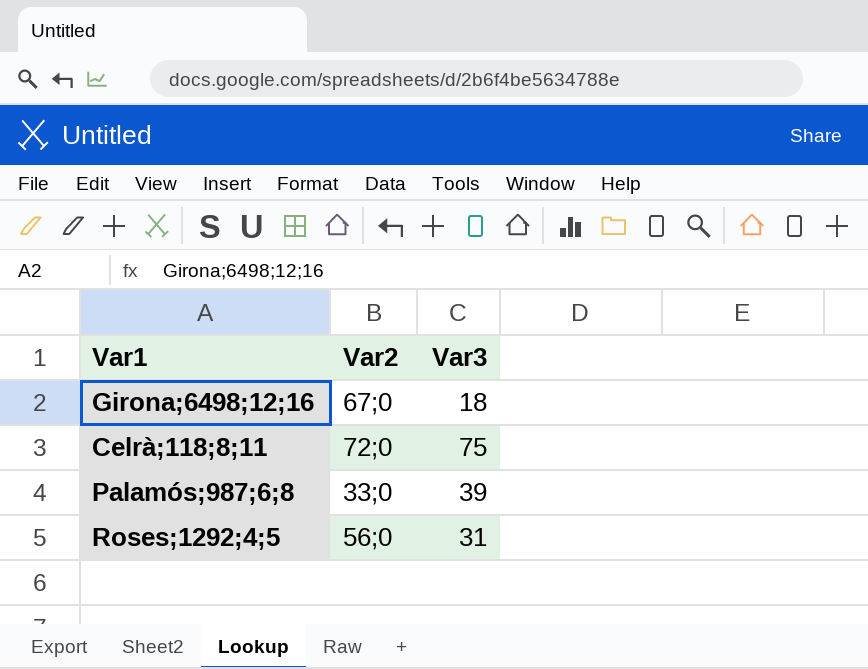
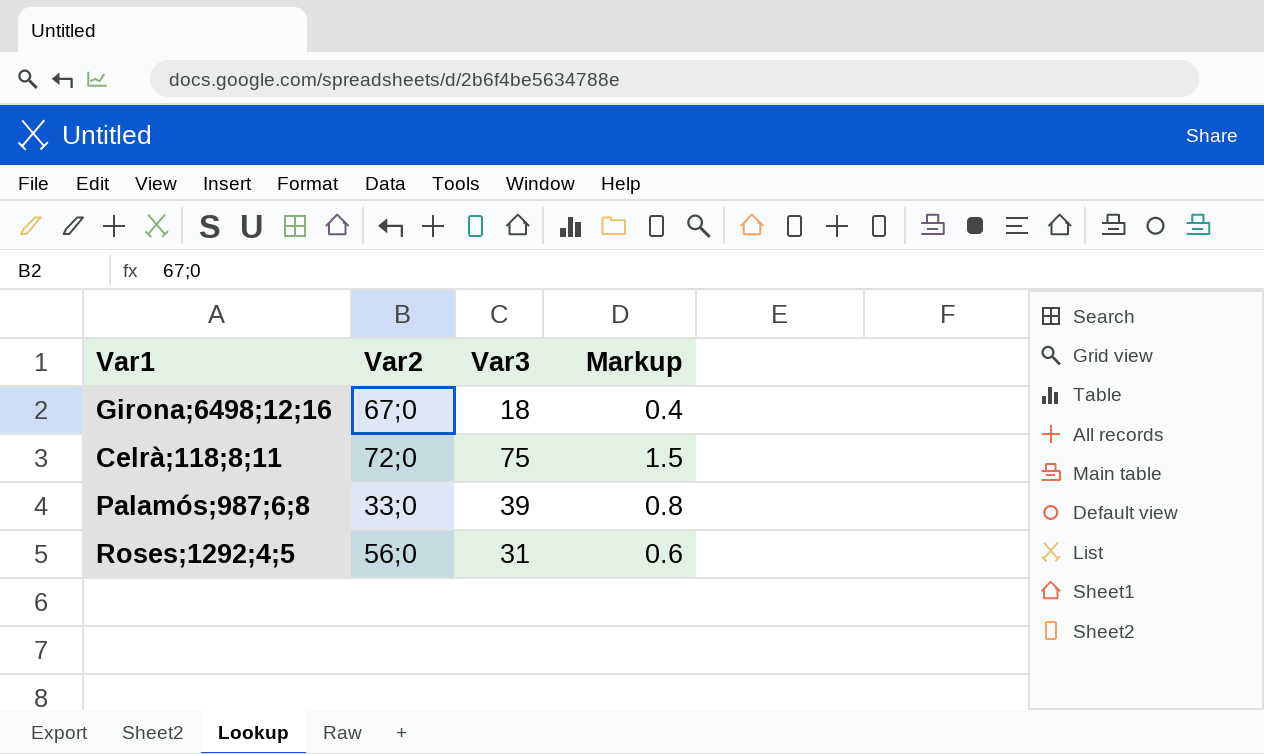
column Markup | formula: none -> [Var3] * 0.02

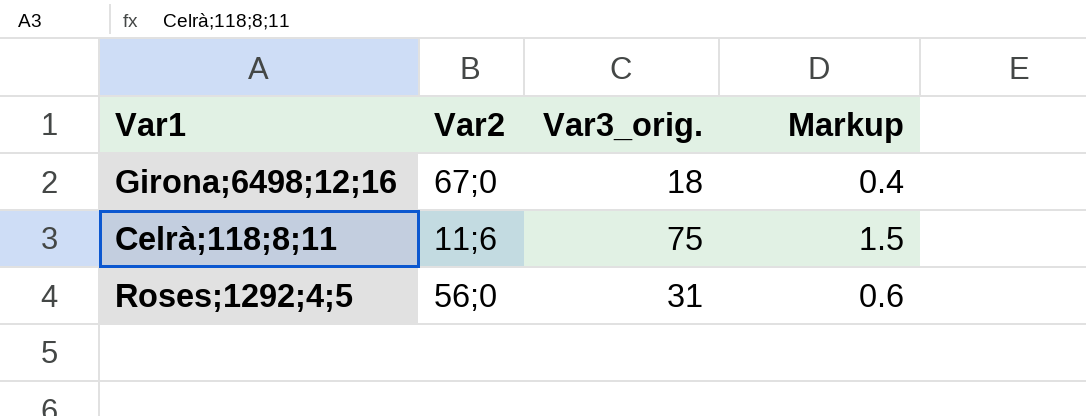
column name: Var3 -> Var3_orig.
row Palamós;987;6;8: 33;0 | 39 | 0.8 -> none
Celrà;118;8;11 | Var2: 72;0 -> 11;6

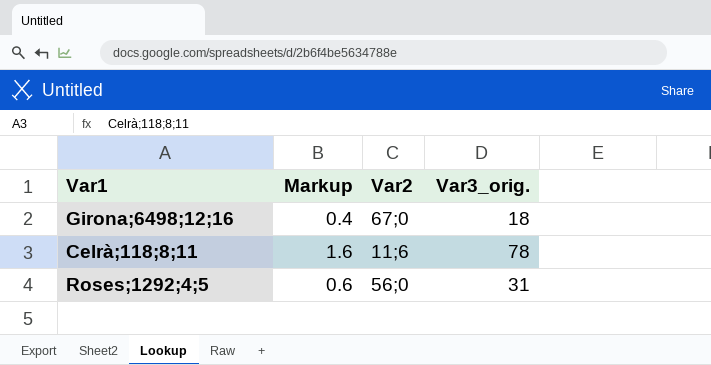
column Markup | position: 4 -> 2
Celrà;118;8;11 | Markup: 1.5 -> 1.6
Celrà;118;8;11 | Var3_orig.: 75 -> 78

